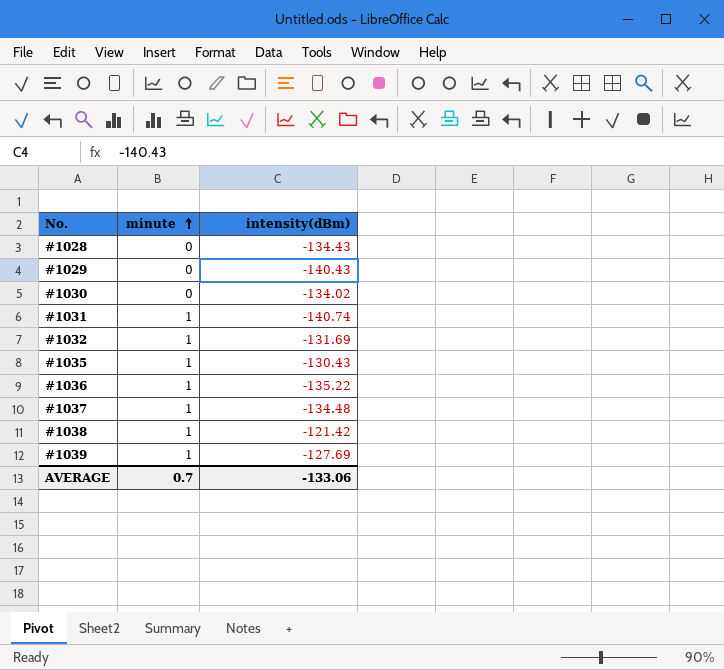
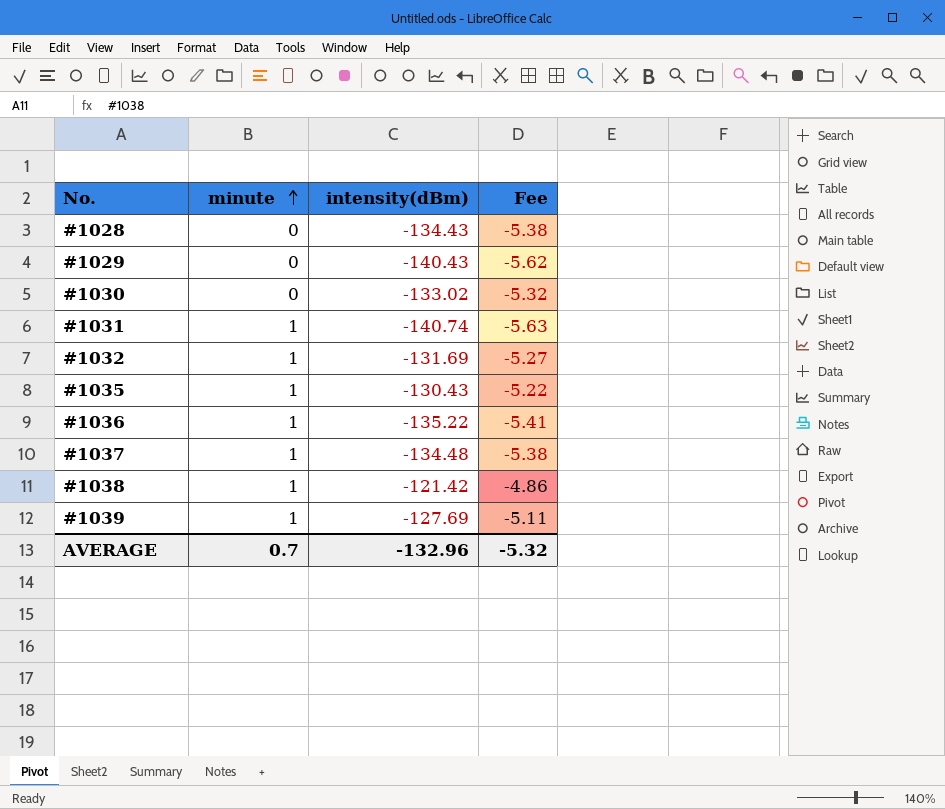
column Fee | formula: none -> [intensity(dBm)] * 0.04
#1030 | intensity(dBm): -134.02 -> -133.02
AVERAGE | intensity(dBm): -133.06 -> -132.96

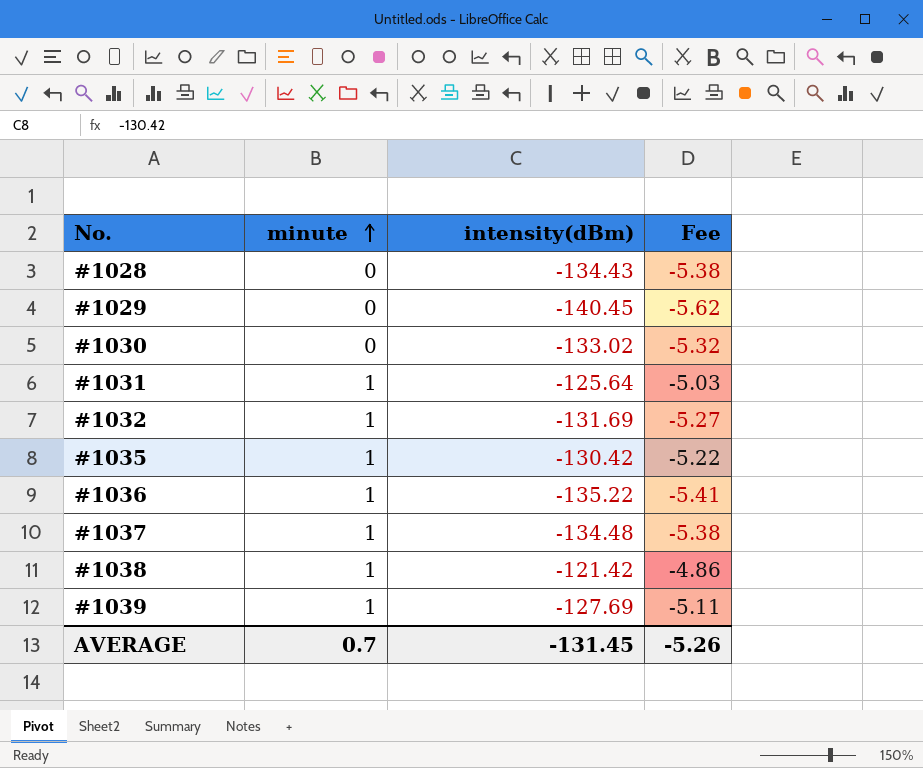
#1029 | intensity(dBm): -140.43 -> -140.45
#1031 | intensity(dBm): -140.74 -> -125.64
#1031 | Fee: -5.63 -> -5.03
#1035 | intensity(dBm): -130.43 -> -130.42
AVERAGE | intensity(dBm): -132.96 -> -131.45
AVERAGE | Fee: -5.32 -> -5.26

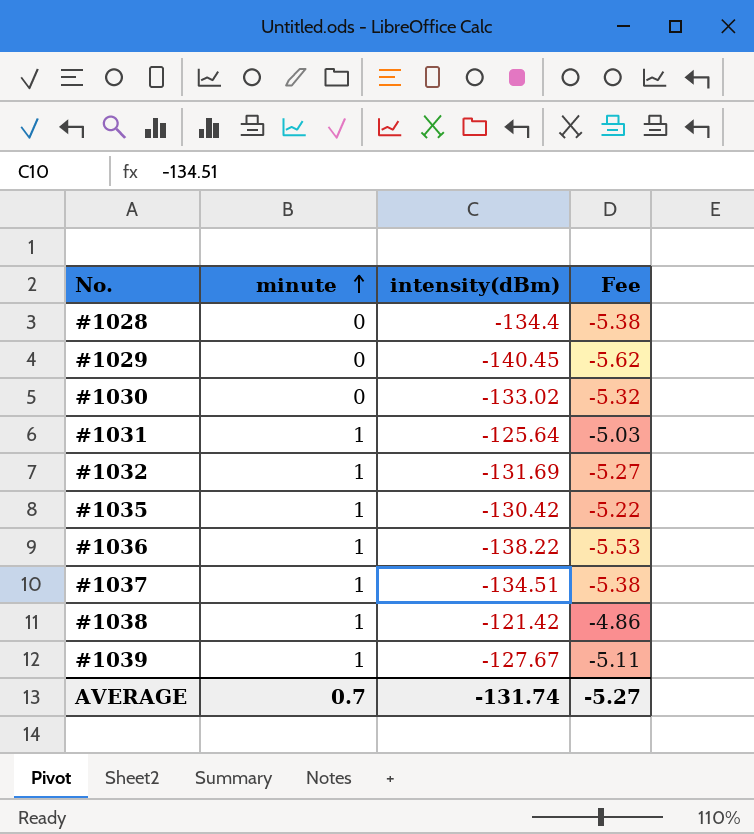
#1028 | intensity(dBm): -134.43 -> -134.4
#1036 | intensity(dBm): -135.22 -> -138.22
#1036 | Fee: -5.41 -> -5.53
#1037 | intensity(dBm): -134.48 -> -134.51
#1039 | intensity(dBm): -127.69 -> -127.67
AVERAGE | intensity(dBm): -131.45 -> -131.74
AVERAGE | Fee: -5.26 -> -5.27

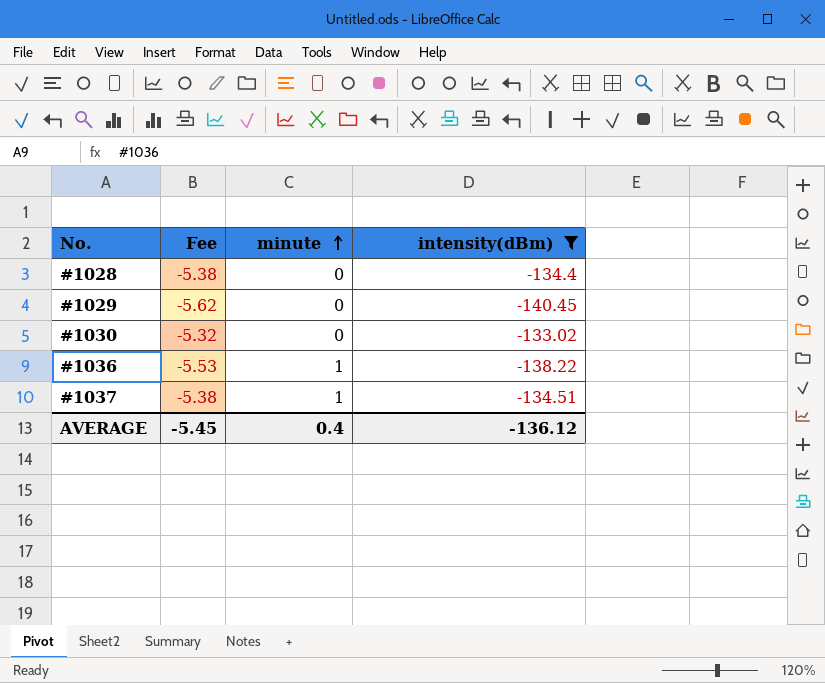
filter: none -> intensity(dBm) <= -133.02
column Fee | position: 4 -> 2
AVERAGE | Fee: -5.27 -> -5.45
AVERAGE | minute: 0.7 -> 0.4
AVERAGE | intensity(dBm): -131.74 -> -136.12

